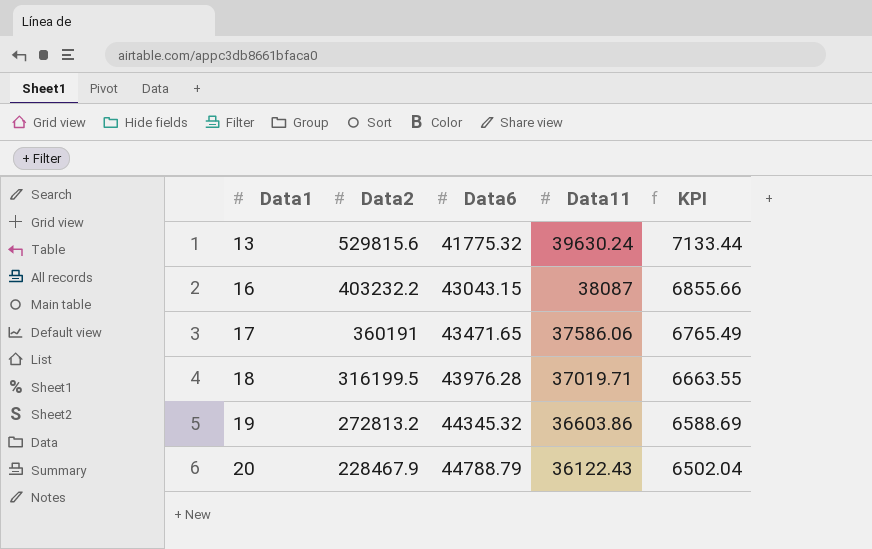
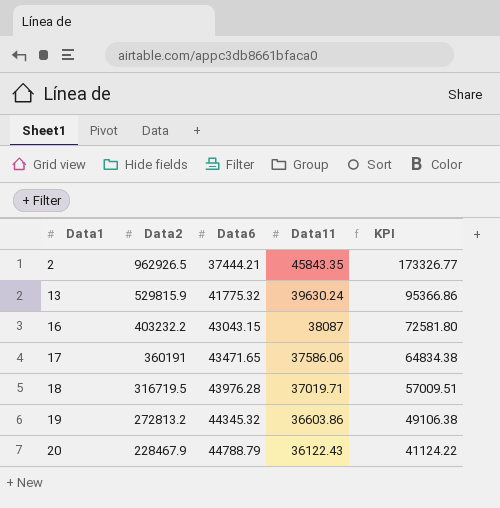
column KPI | formula: [Data11] * 0.18 -> [Data2] * 0.18
row 2: none -> 962926.5 | 37444.21 | 45843.35 | 173326.77
13 | Data2: 529815.6 -> 529815.9
18 | Data2: 316199.5 -> 316719.5

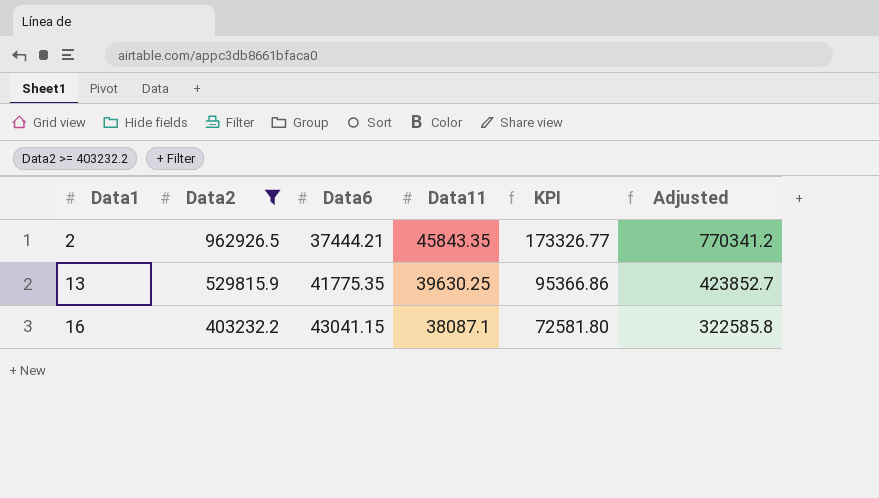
filter: none -> Data2 >= 403232.2
column Adjusted | formula: none -> [Data2] * 0.8
13 | Data6: 41775.32 -> 41775.35
13 | Data11: 39630.24 -> 39630.25
16 | Data6: 43043.15 -> 43041.15
16 | Data11: 38087 -> 38087.1

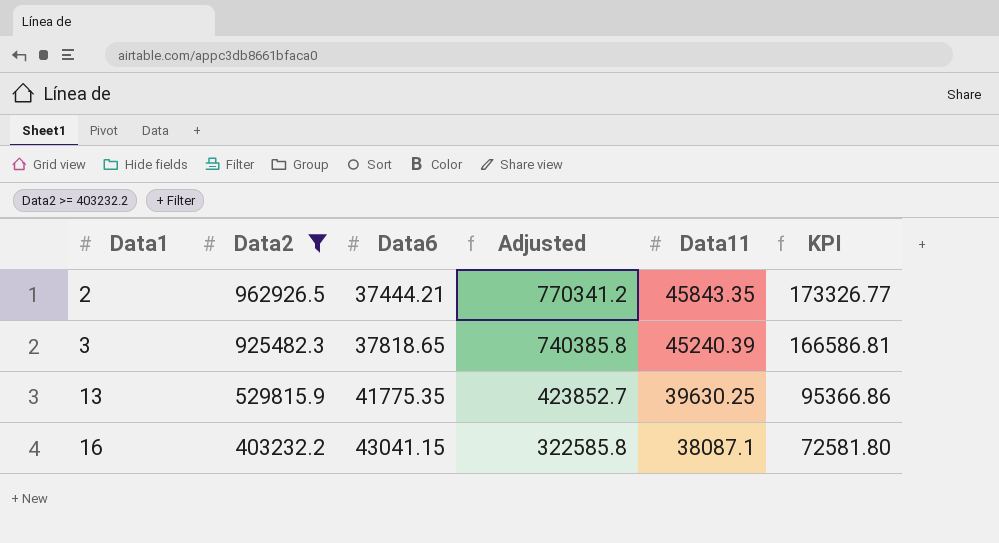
column Adjusted | position: 6 -> 4
row 3: none -> 925482.3 | 37818.65 | 740385.8 | 45240.39 | 166586.81

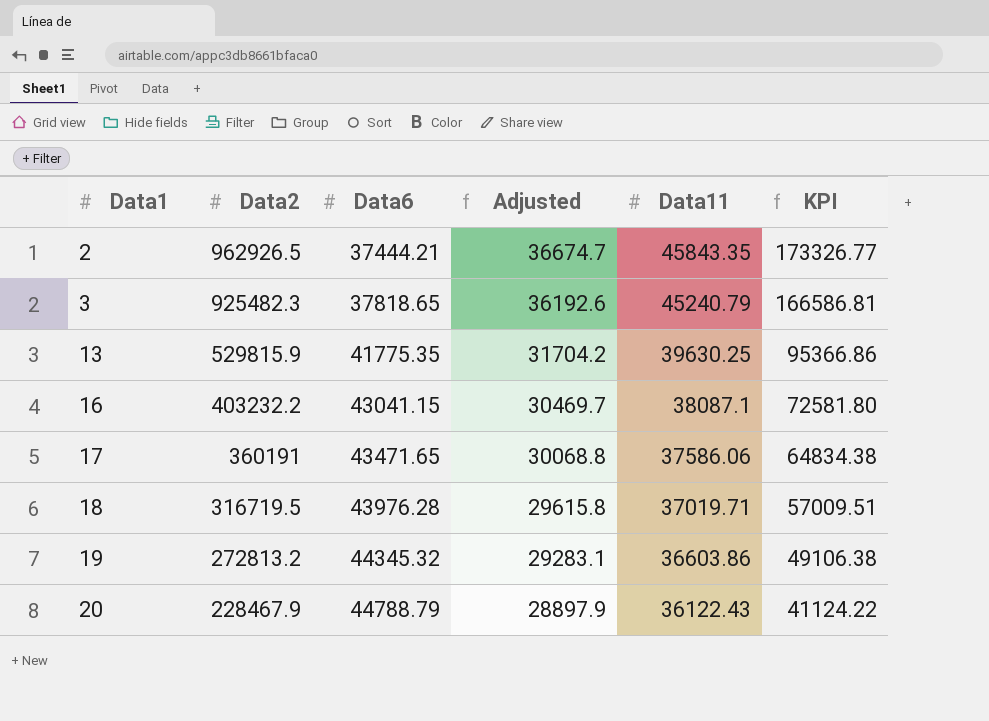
filter: Data2 >= 403232.2 -> none
column Adjusted | formula: [Data2] * 0.8 -> [Data11] * 0.8
3 | Data11: 45240.39 -> 45240.79

